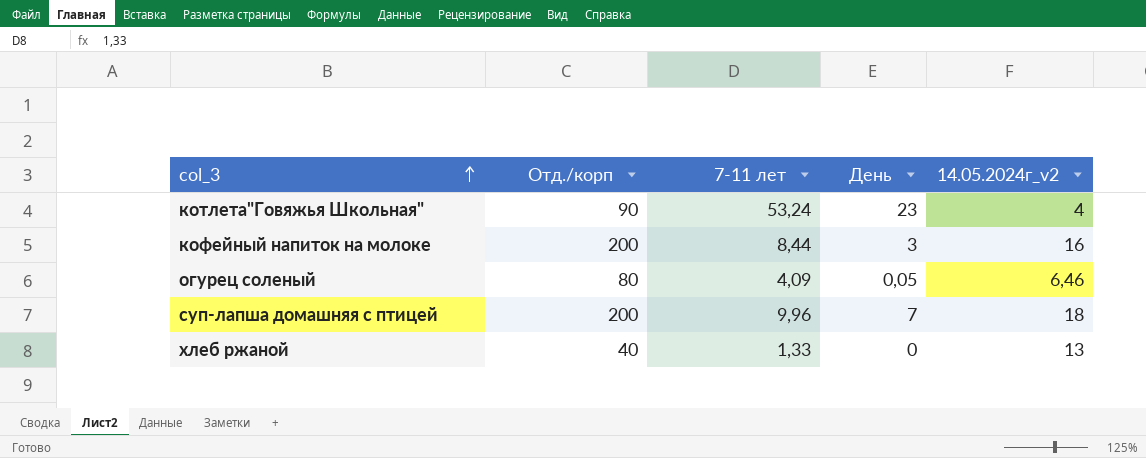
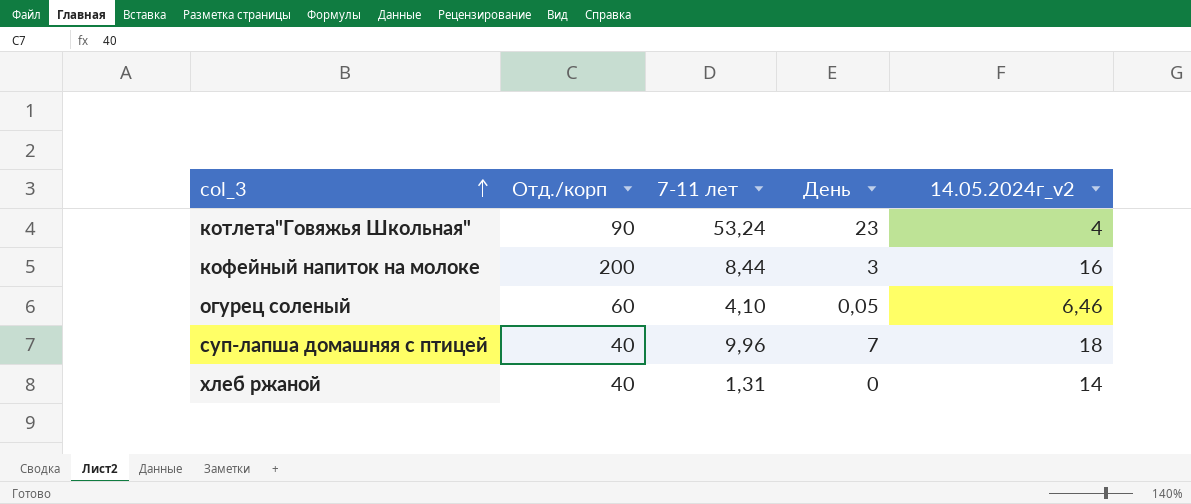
огурец соленый | Отд./корп: 80 -> 60
огурец соленый | 7-11 лет: 4,09 -> 4,10
суп-лапша домашняя с птицей | Отд./корп: 200 -> 40
хлеб ржаной | 7-11 лет: 1,33 -> 1,31
хлеб ржаной | 14.05.2024г_v2: 13 -> 14

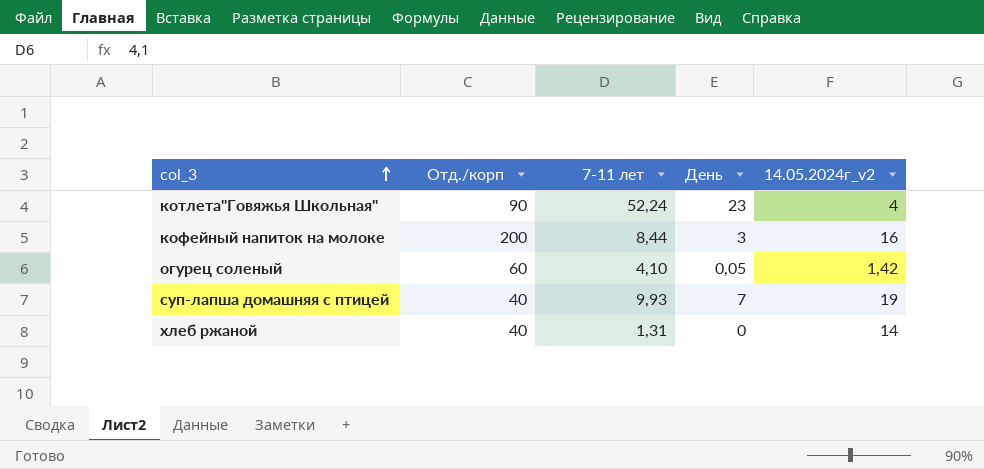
котлета"Говяжья Школьная" | 7-11 лет: 53,24 -> 52,24
огурец соленый | 14.05.2024г_v2: 6,46 -> 1,42
суп-лапша домашняя с птицей | 7-11 лет: 9,96 -> 9,93
суп-лапша домашняя с птицей | 14.05.2024г_v2: 18 -> 19

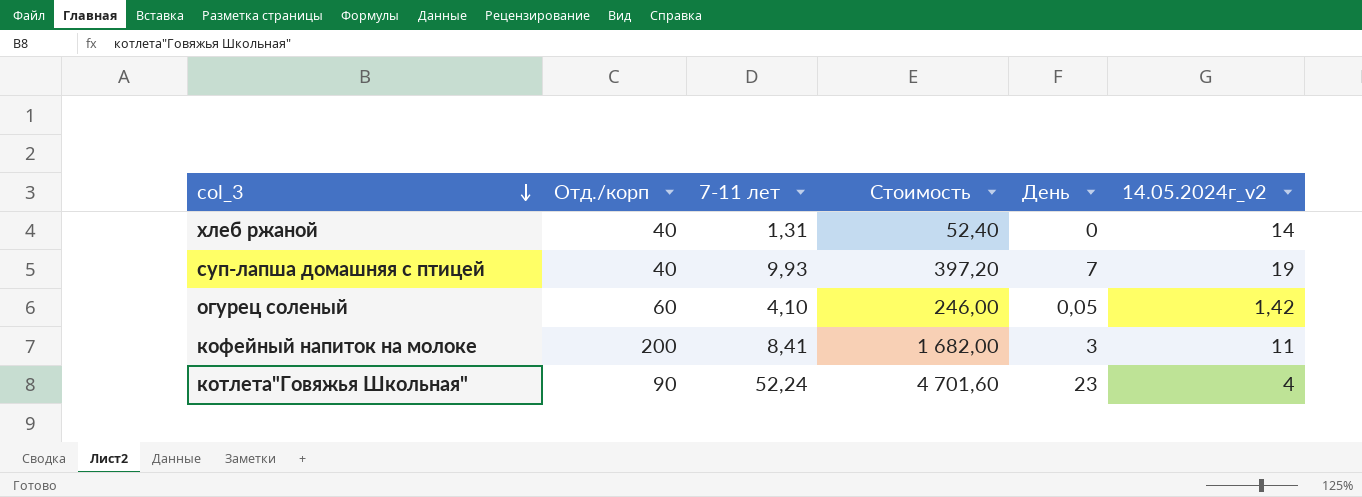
row order: col_3 ascending -> col_3 descending
column Стоимость | formula: none -> [Отд./корп] * [7-11 лет]
кофейный напиток на молоке | 7-11 лет: 8,44 -> 8,41
кофейный напиток на молоке | 14.05.2024г_v2: 16 -> 11

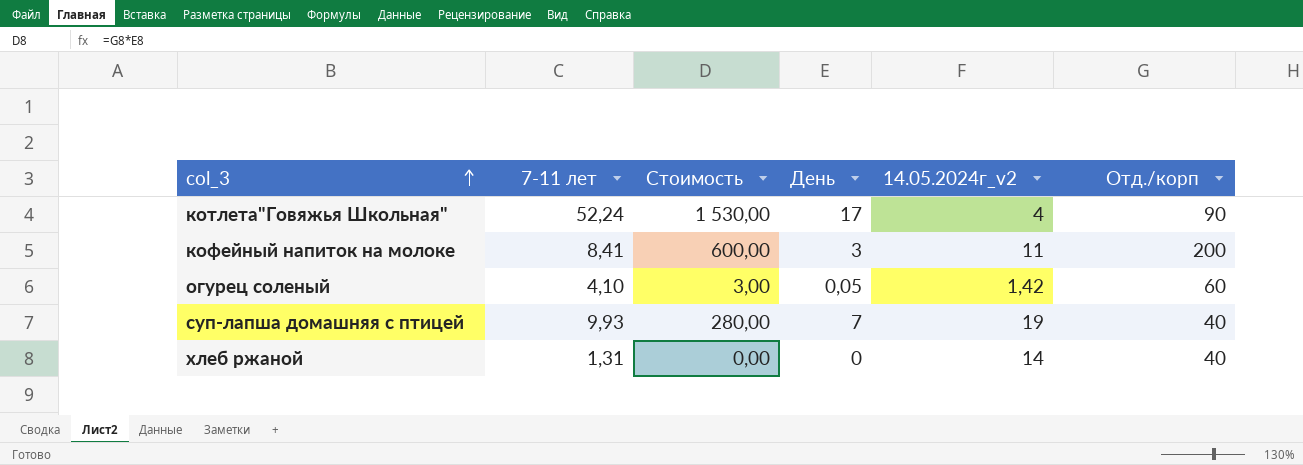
row order: col_3 descending -> col_3 ascending
column Стоимость | formula: [Отд./корп] * [7-11 лет] -> [День] * [Отд./корп]
column Отд./корп | position: 2 -> 6
котлета"Говяжья Школьная" | День: 23 -> 17

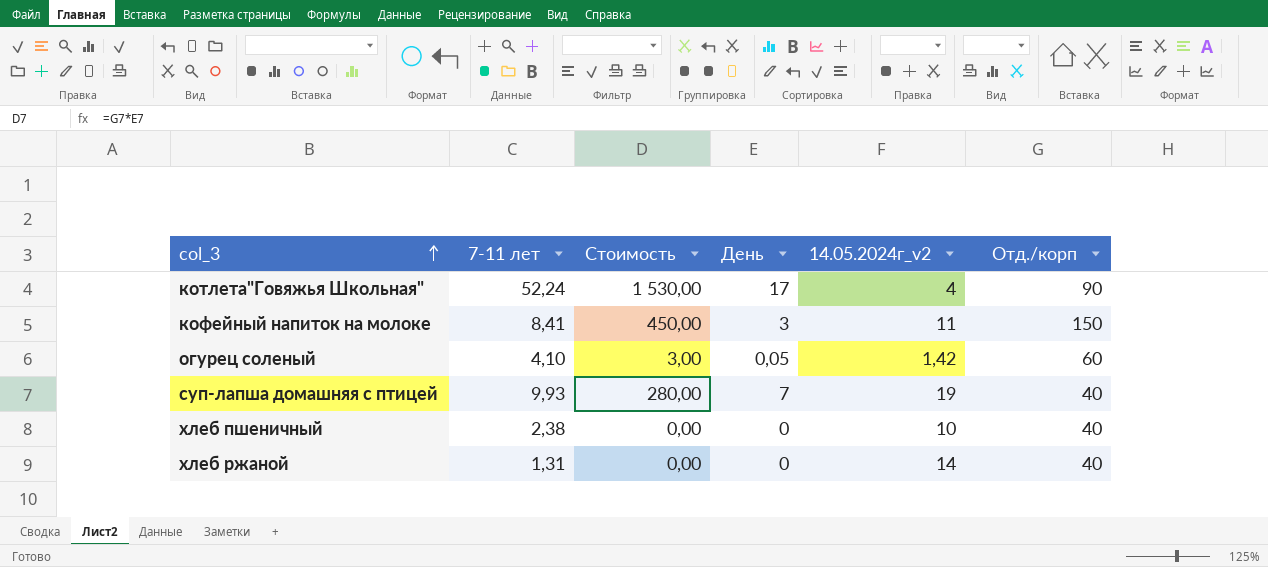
кофейный напиток на молоке | Стоимость: 600,00 -> 450,00
кофейный напиток на молоке | Отд./корп: 200 -> 150
row хлеб пшеничный: none -> 2,38 | 0,00 | 0 | 10 | 40

